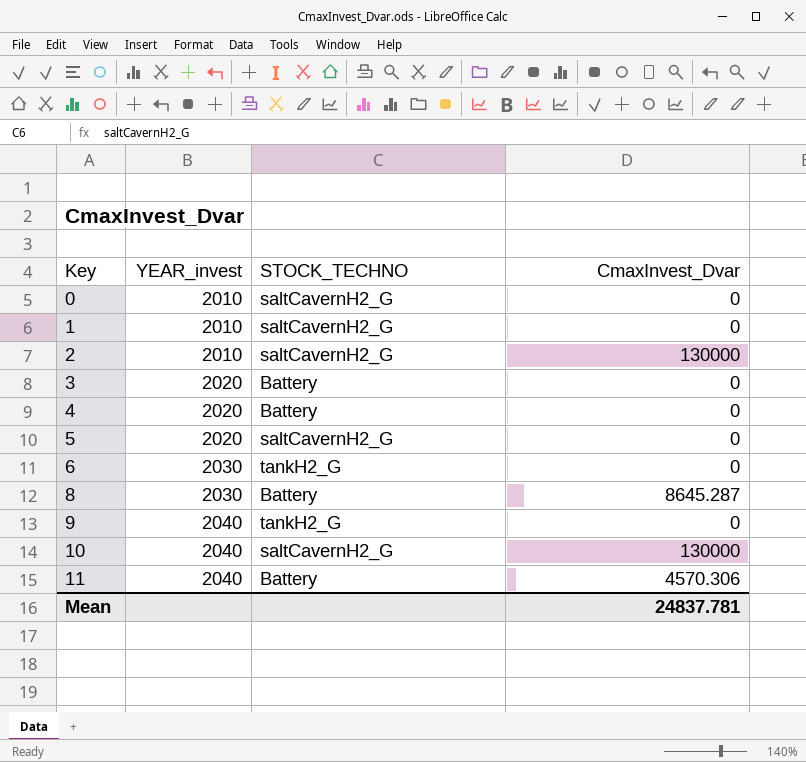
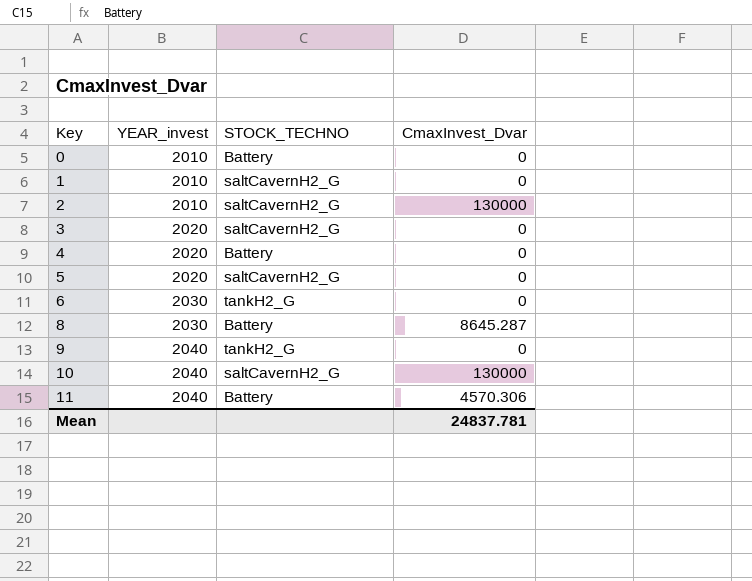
0 | STOCK_TECHNO: saltCavernH2_G -> Battery
3 | STOCK_TECHNO: Battery -> saltCavernH2_G

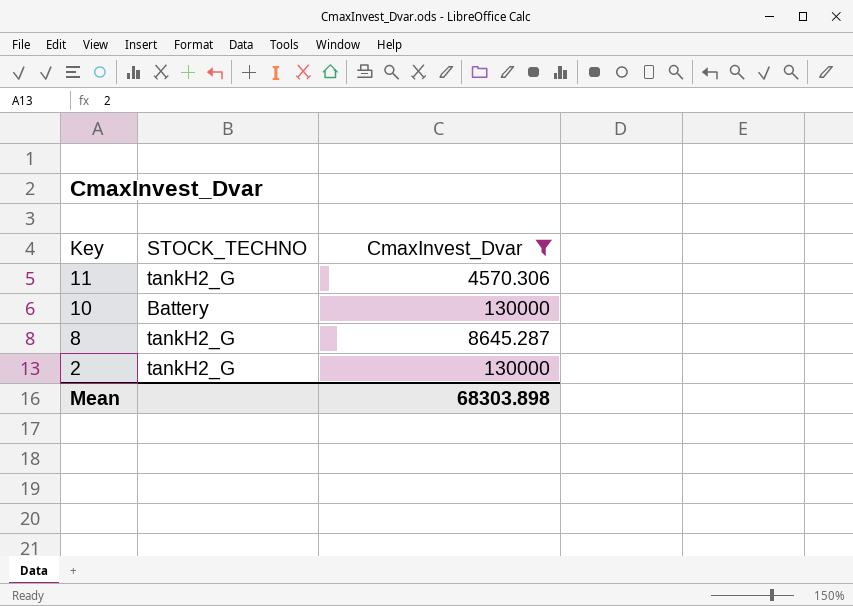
filter: none -> CmaxInvest_Dvar != 0
row order: Key ascending -> Key descending
column YEAR_invest | position: 2 -> none
11 | STOCK_TECHNO: Battery -> tankH2_G
10 | STOCK_TECHNO: saltCavernH2_G -> Battery
8 | STOCK_TECHNO: Battery -> tankH2_G
2 | STOCK_TECHNO: saltCavernH2_G -> tankH2_G
Mean | CmaxInvest_Dvar: 24837.781 -> 68303.898

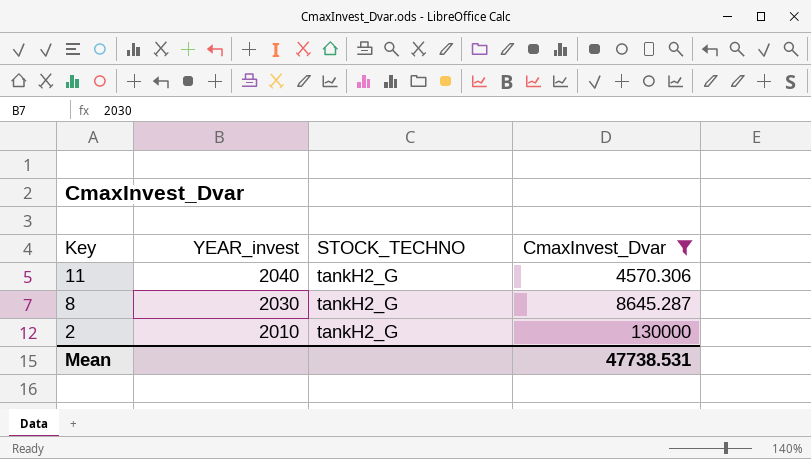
column YEAR_invest | position: none -> 2
row 10: Battery | 130000 -> none
Mean | CmaxInvest_Dvar: 68303.898 -> 47738.531

